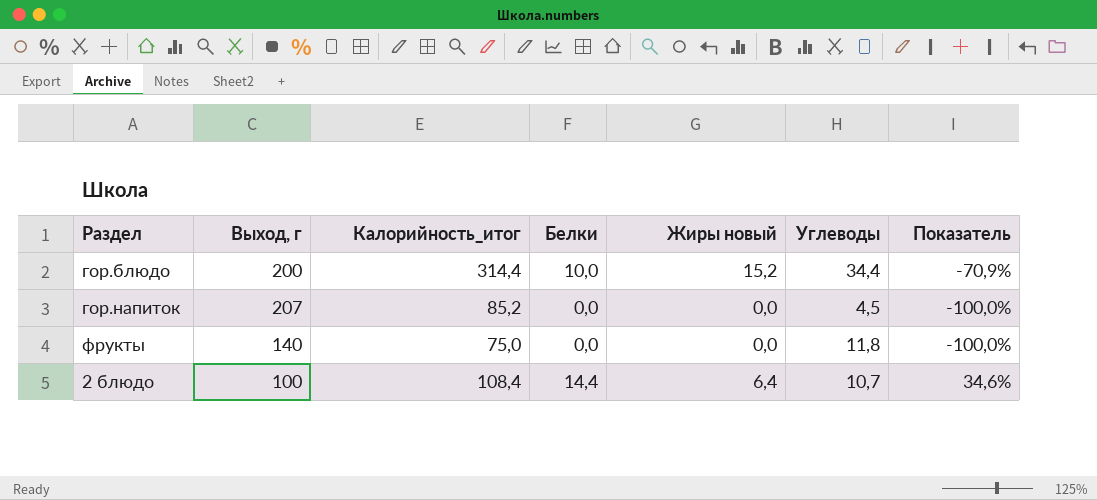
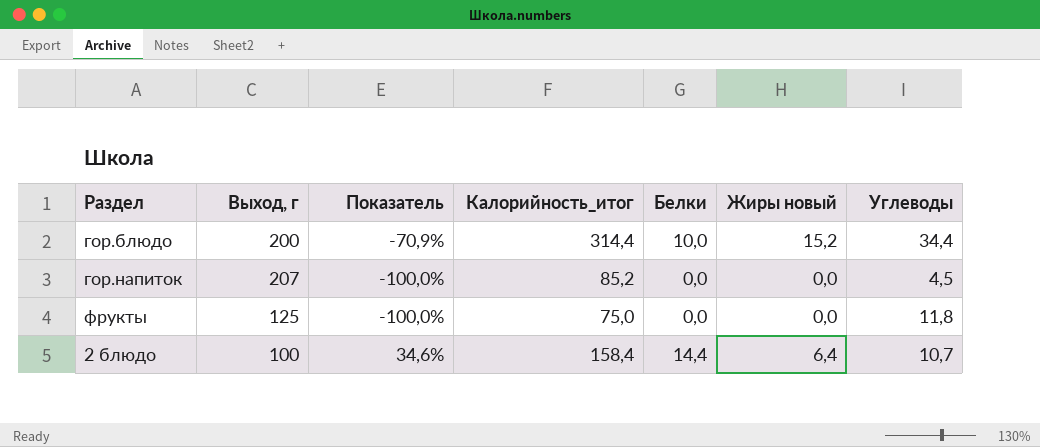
column Показатель | position: 7 -> 3
фрукты | Выход, г: 140 -> 125
2 блюдо | Калорийность_итог: 108,4 -> 158,4

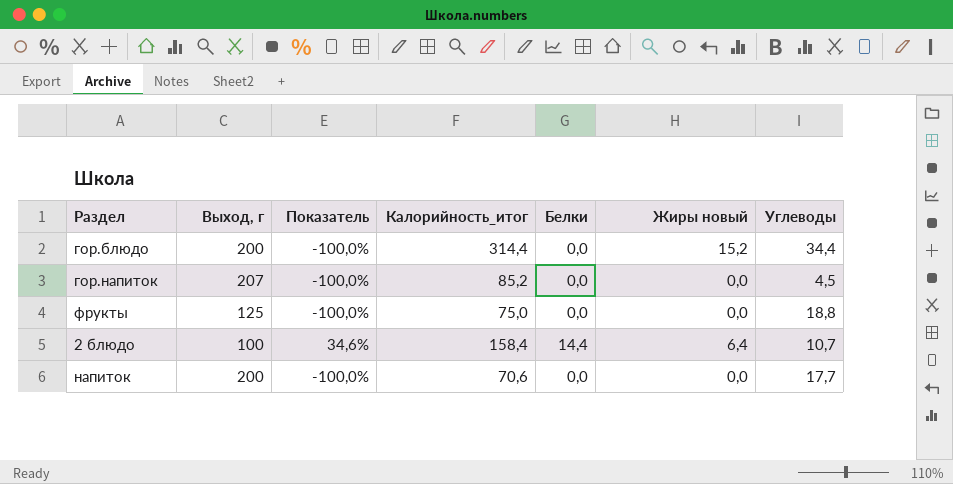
гор.блюдо | Показатель: -70,9% -> -100,0%
гор.блюдо | Белки: 10,0 -> 0,0
фрукты | Углеводы: 11,8 -> 18,8
row напиток: none -> 200 | -100,0% | 70,6 | 0,0 | 0,0 | 17,7

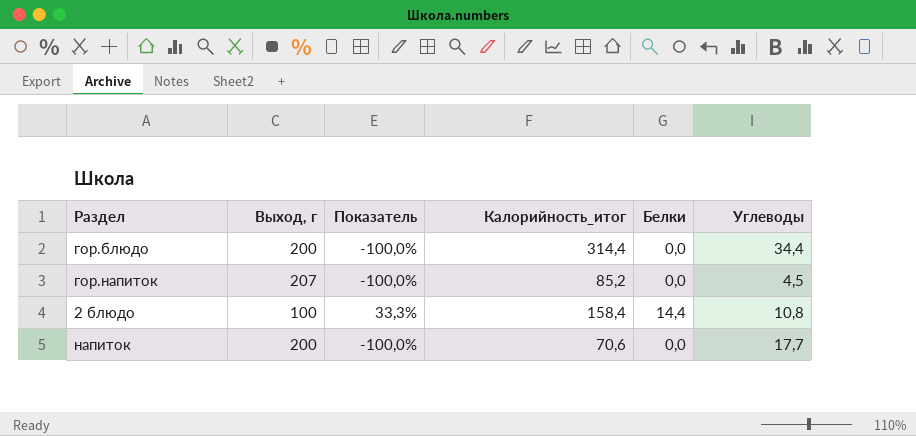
column Жиры новый | position: 6 -> none
row фрукты: 125 | -100,0% | 75,0 | 0,0 | 0,0 | 18,8 -> none
2 блюдо | Показатель: 34,6% -> 33,3%
2 блюдо | Углеводы: 10,7 -> 10,8

